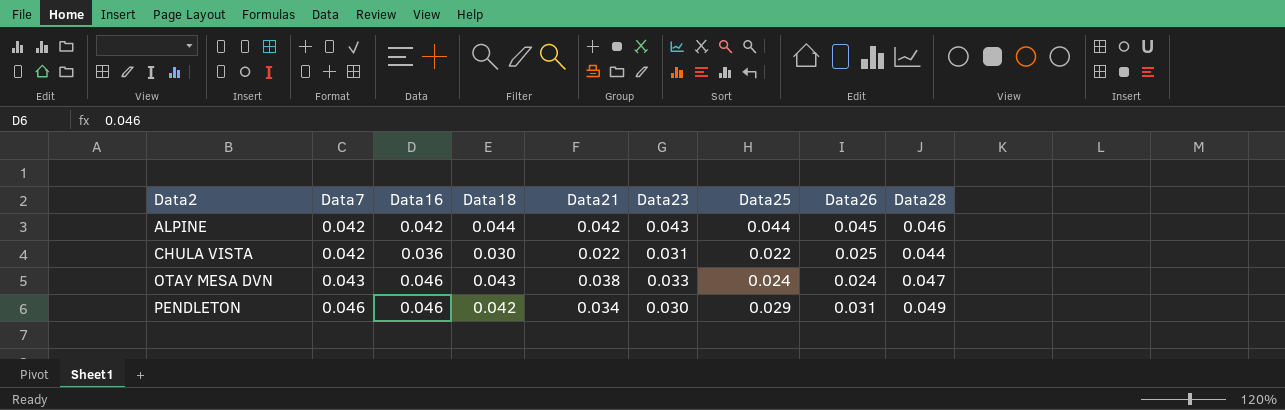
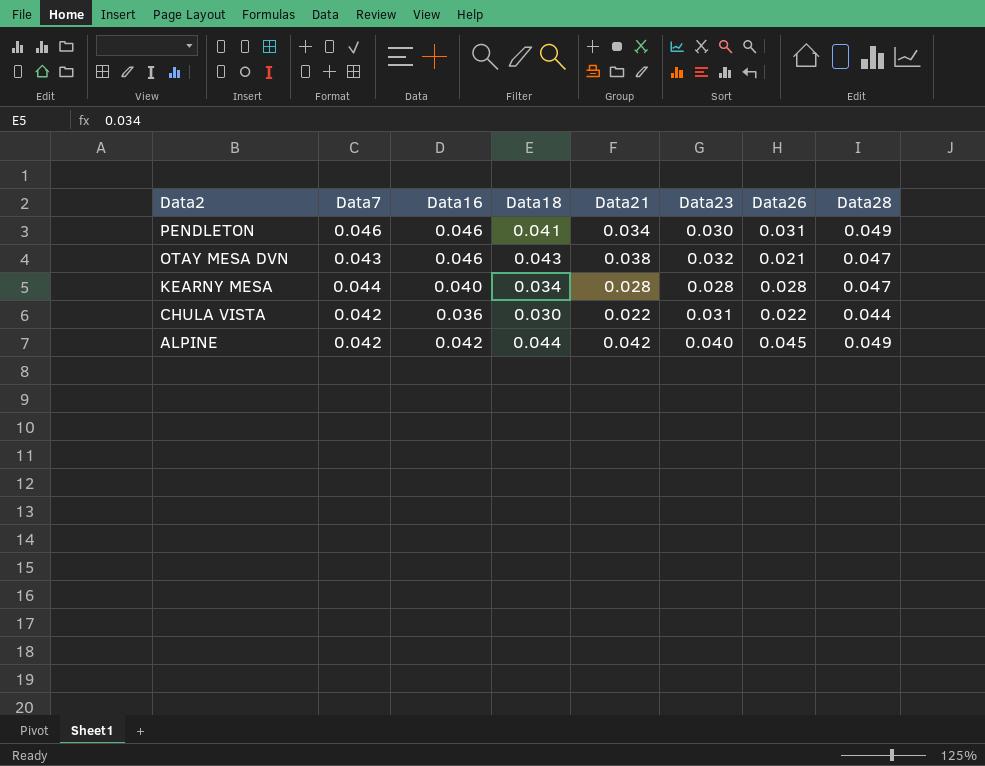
row order: Data2 ascending -> Data2 descending
column Data25 | position: 7 -> none
PENDLETON | Data18: 0.042 -> 0.041
OTAY MESA DVN | Data23: 0.033 -> 0.032
OTAY MESA DVN | Data26: 0.024 -> 0.021
row KEARNY MESA: none -> 0.044 | 0.040 | 0.034 | 0.028 | 0.028 | 0.028 | 0.047
CHULA VISTA | Data26: 0.025 -> 0.022
ALPINE | Data23: 0.043 -> 0.040
ALPINE | Data28: 0.046 -> 0.049

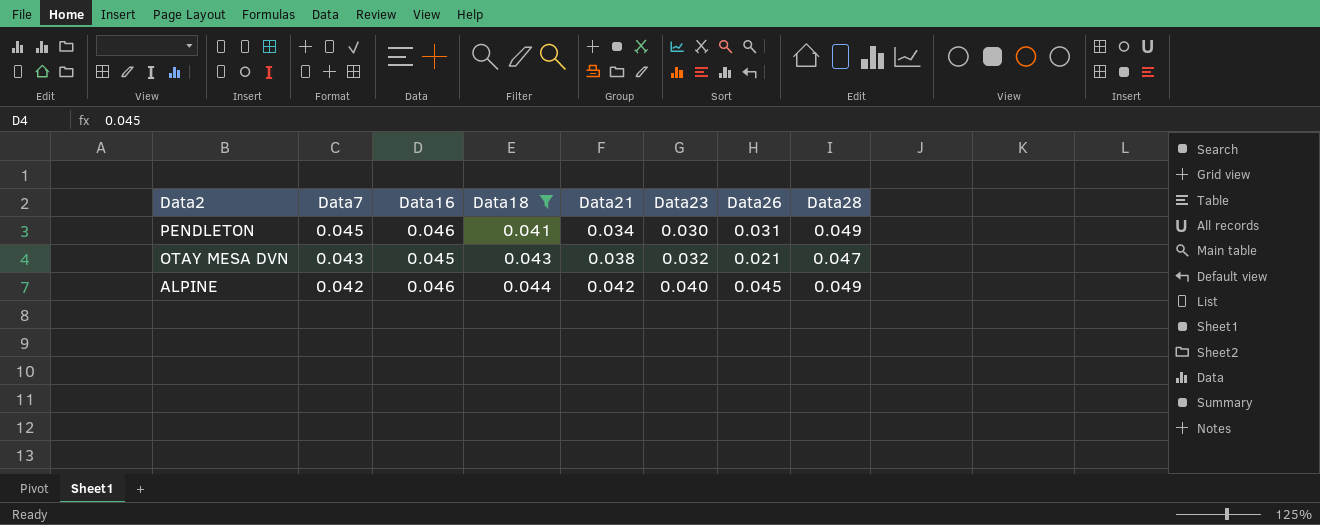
filter: none -> Data18 >= 0.041
PENDLETON | Data7: 0.046 -> 0.045
OTAY MESA DVN | Data16: 0.046 -> 0.045
ALPINE | Data16: 0.042 -> 0.046

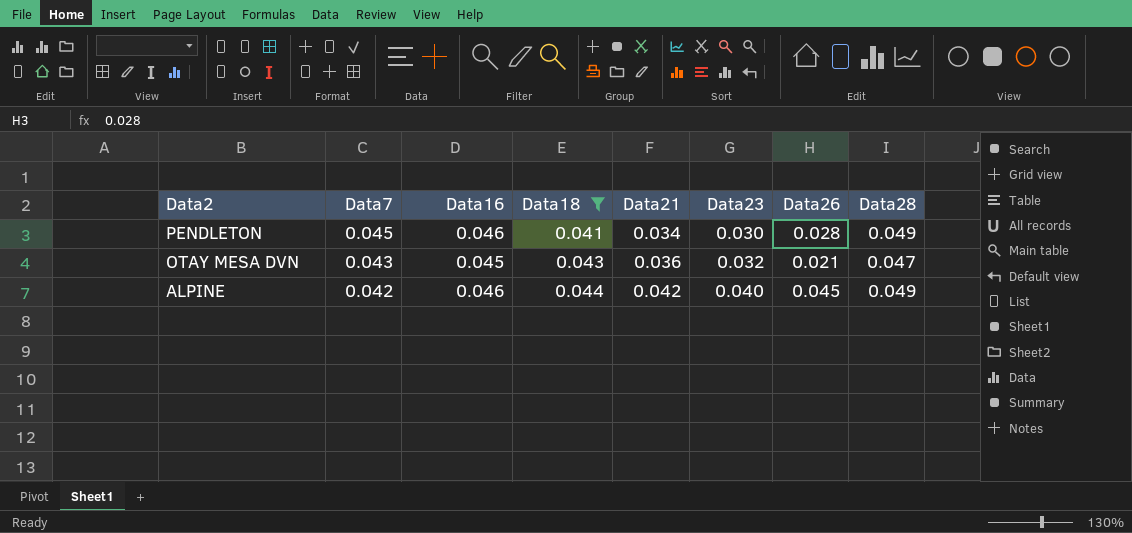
PENDLETON | Data26: 0.031 -> 0.028
OTAY MESA DVN | Data21: 0.038 -> 0.036

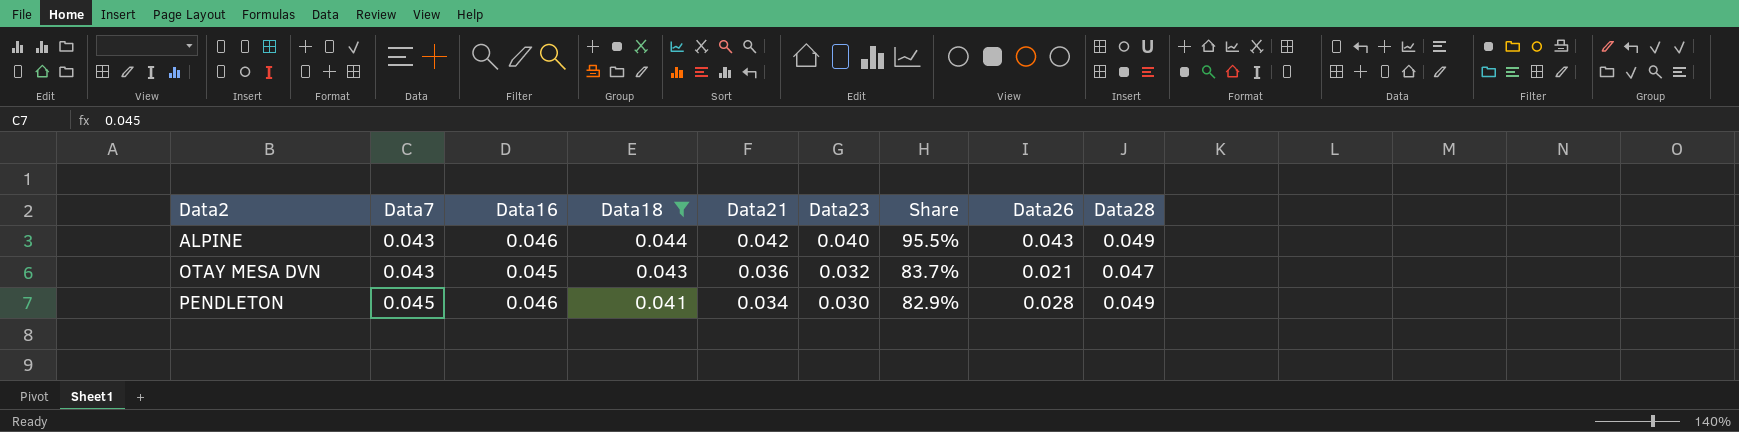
row order: Data2 descending -> Data2 ascending
column Share | formula: none -> [Data21] / [Data18]
ALPINE | Data7: 0.042 -> 0.043
ALPINE | Data26: 0.045 -> 0.043

